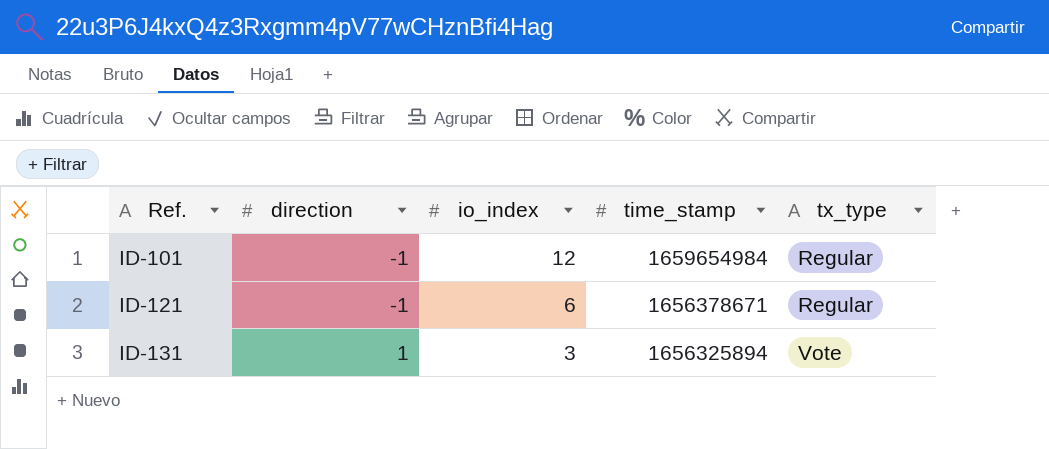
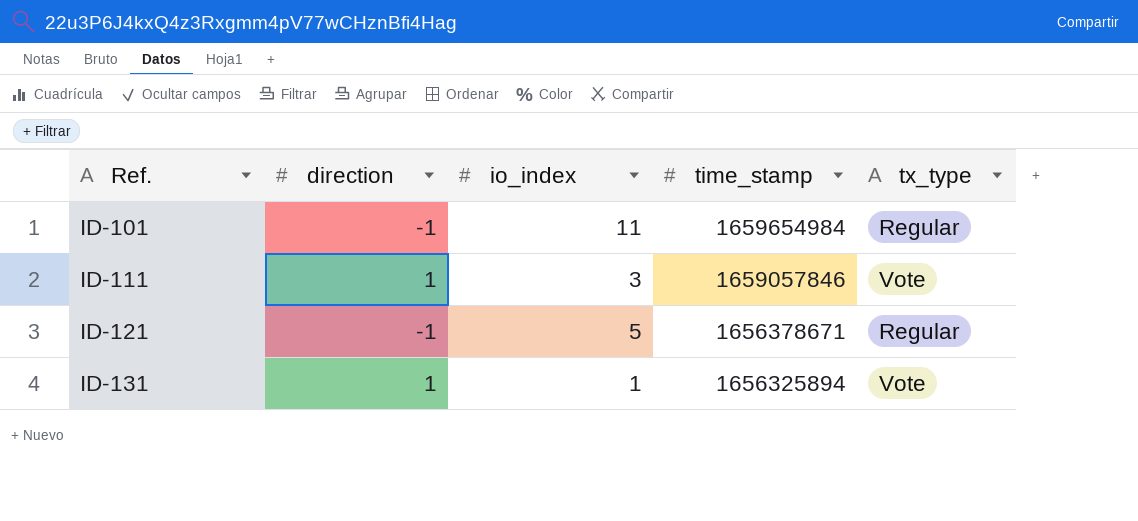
ID-101 | io_index: 12 -> 11
row ID-111: none -> 1 | 3 | 1659057846 | Vote
ID-121 | io_index: 6 -> 5
ID-131 | io_index: 3 -> 1

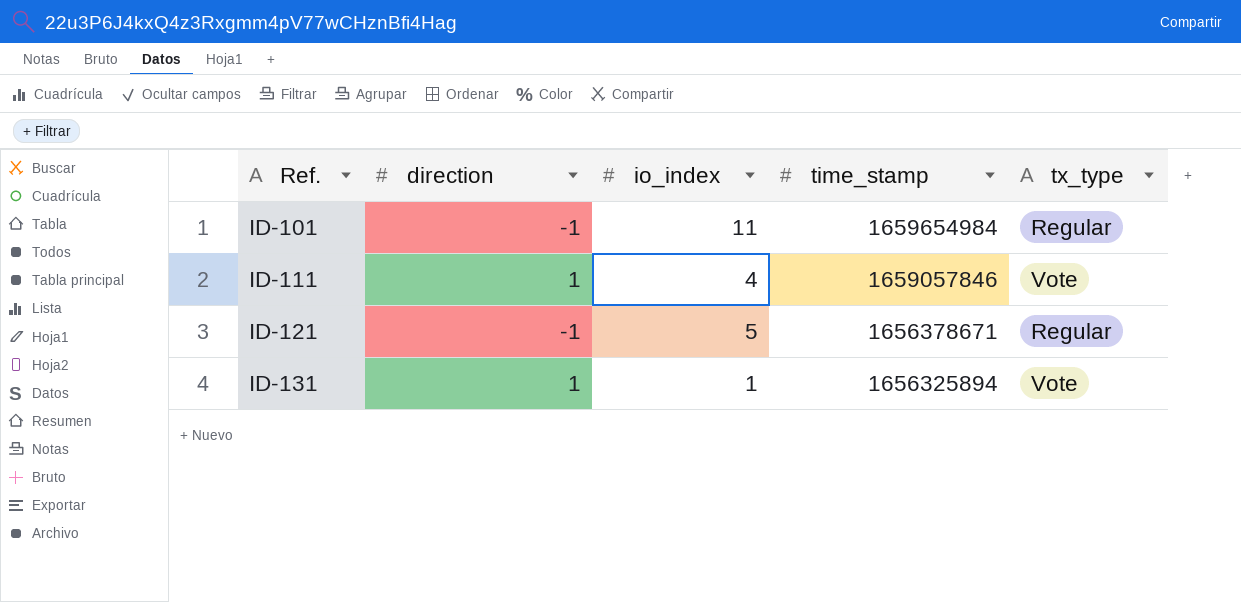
ID-111 | io_index: 3 -> 4

